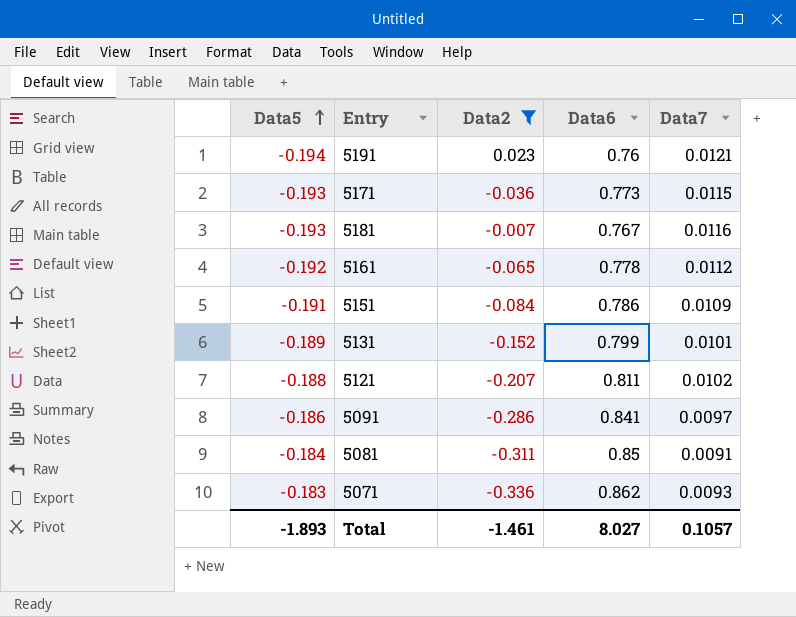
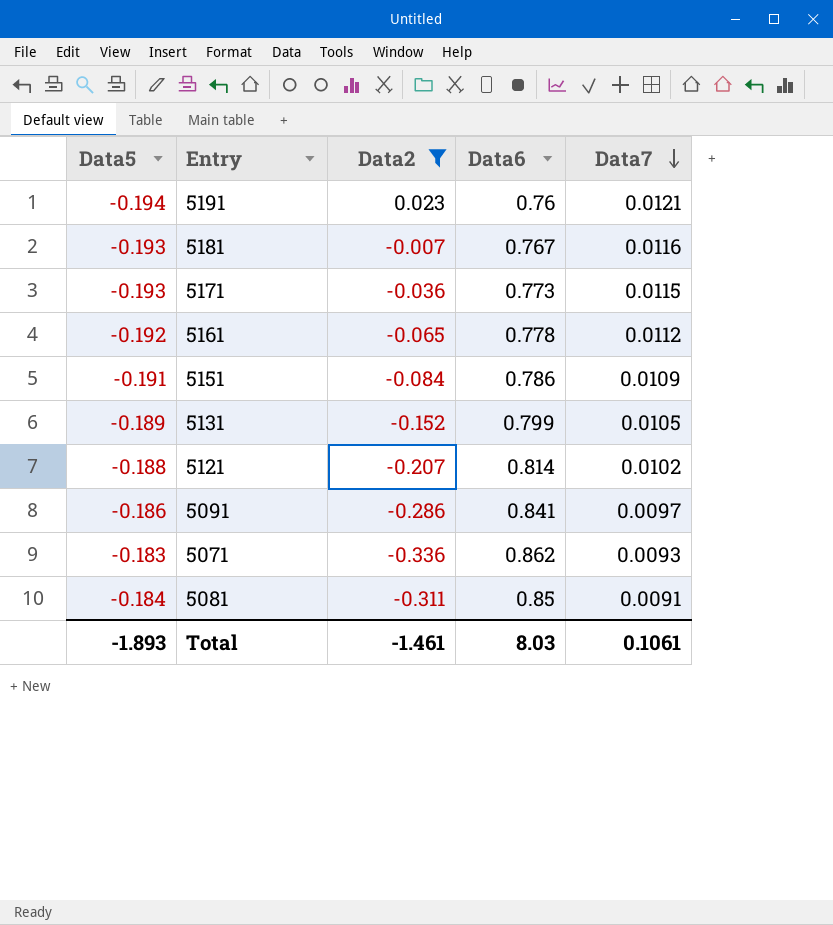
row order: Data5 ascending -> Data7 descending
5131 | Data7: 0.0101 -> 0.0105
5121 | Data6: 0.811 -> 0.814
Total | Data6: 8.027 -> 8.03
Total | Data7: 0.1057 -> 0.1061

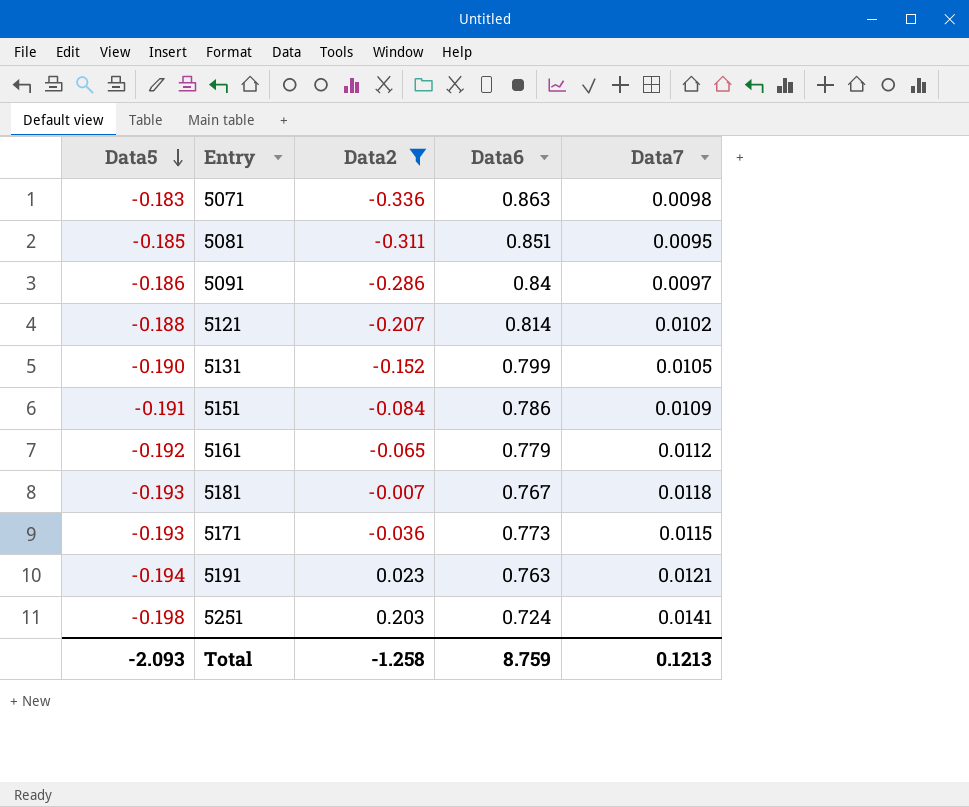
row order: Data7 descending -> Data5 descending
5071 | Data6: 0.862 -> 0.863
5071 | Data7: 0.0093 -> 0.0098
5081 | Data5: -0.184 -> -0.185
5081 | Data6: 0.85 -> 0.851
5081 | Data7: 0.0091 -> 0.0095
5091 | Data6: 0.841 -> 0.84
5131 | Data5: -0.189 -> -0.190
5161 | Data6: 0.778 -> 0.779
5181 | Data7: 0.0116 -> 0.0118
5191 | Data6: 0.76 -> 0.763
row 5251: none -> -0.198 | 0.203 | 0.724 | 0.0141
Total | Data5: -1.893 -> -2.093
Total | Data2: -1.461 -> -1.258
Total | Data6: 8.03 -> 8.759
Total | Data7: 0.1061 -> 0.1213

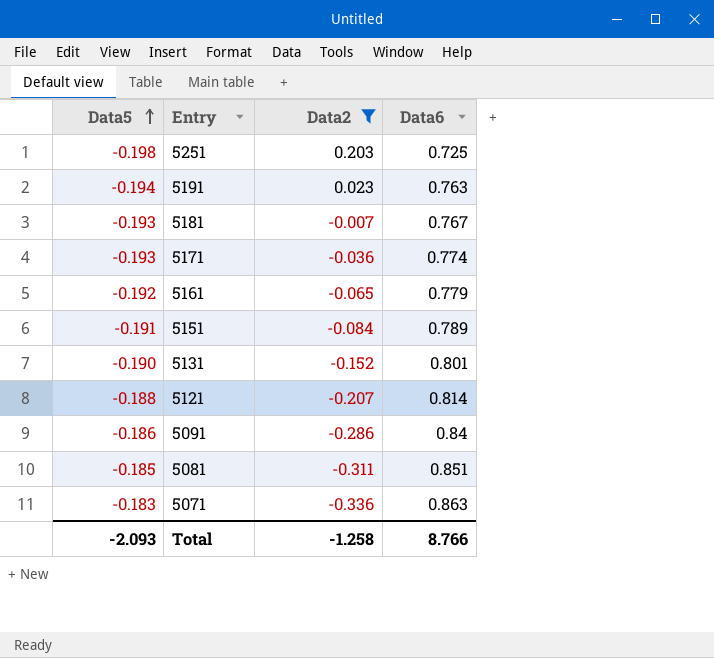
row order: Data5 descending -> Data5 ascending
column Data7 | position: 5 -> none
5251 | Data6: 0.724 -> 0.725
5171 | Data6: 0.773 -> 0.774
5151 | Data6: 0.786 -> 0.789
5131 | Data6: 0.799 -> 0.801
Total | Data6: 8.759 -> 8.766

